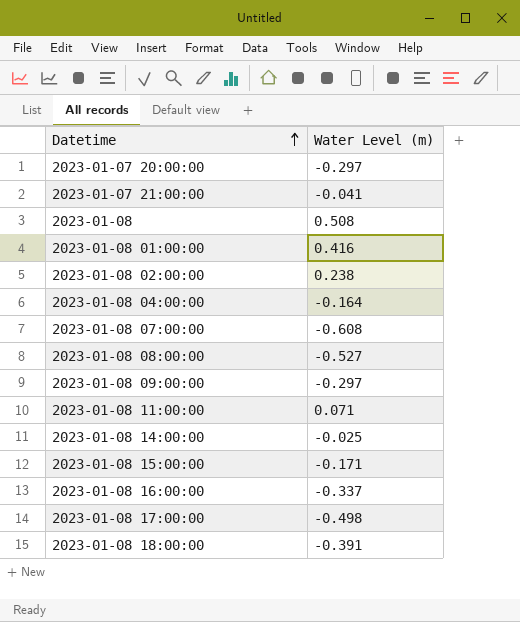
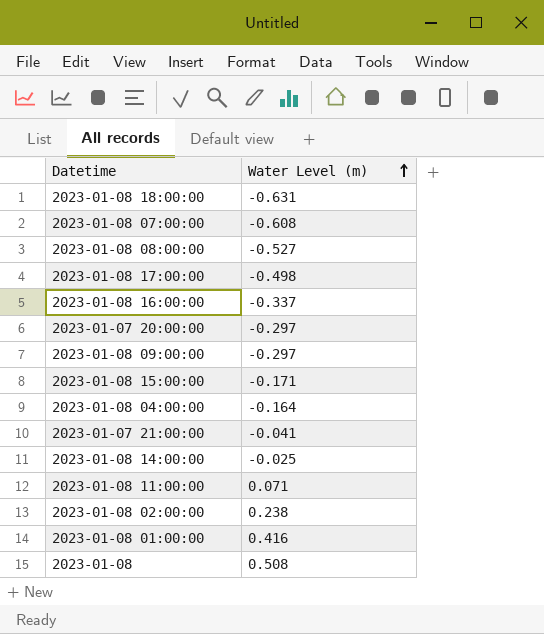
row order: Datetime ascending -> Water Level (m) ascending
2023-01-08 18:00:00 | Water Level (m): -0.391 -> -0.631

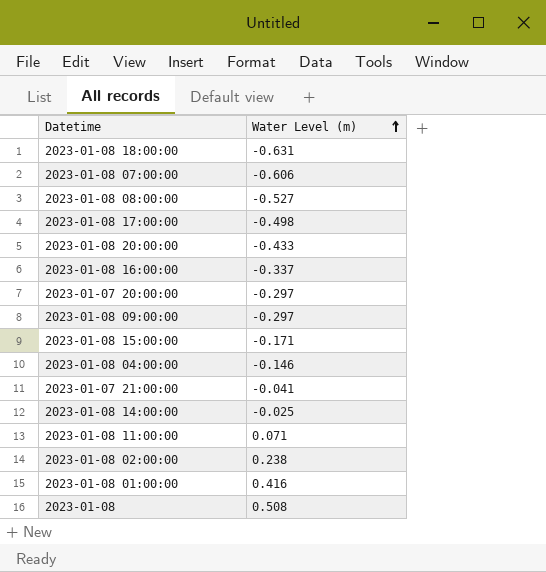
2023-01-08 07:00:00 | Water Level (m): -0.608 -> -0.606
row 2023-01-08 20:00:00: none -> -0.433
2023-01-08 04:00:00 | Water Level (m): -0.164 -> -0.146

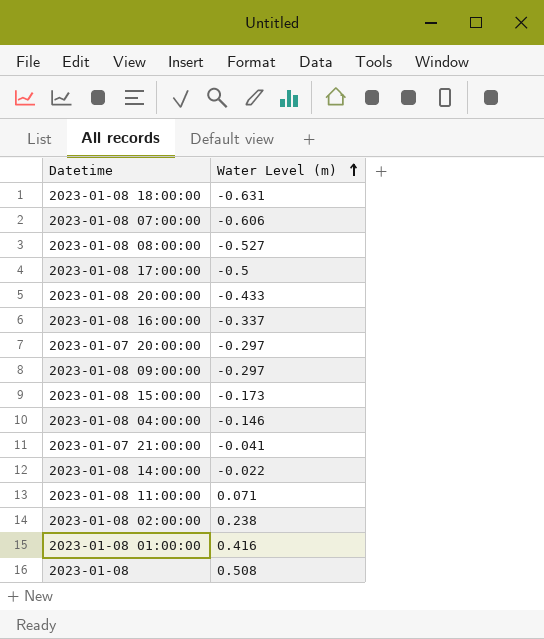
2023-01-08 17:00:00 | Water Level (m): -0.498 -> -0.5
2023-01-08 15:00:00 | Water Level (m): -0.171 -> -0.173
2023-01-08 14:00:00 | Water Level (m): -0.025 -> -0.022

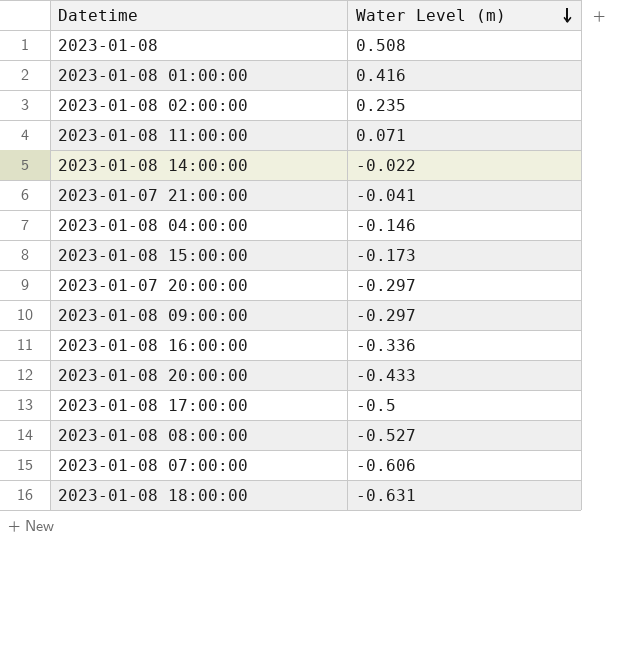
row order: Water Level (m) ascending -> Water Level (m) descending
2023-01-08 02:00:00 | Water Level (m): 0.238 -> 0.235
2023-01-08 16:00:00 | Water Level (m): -0.337 -> -0.336

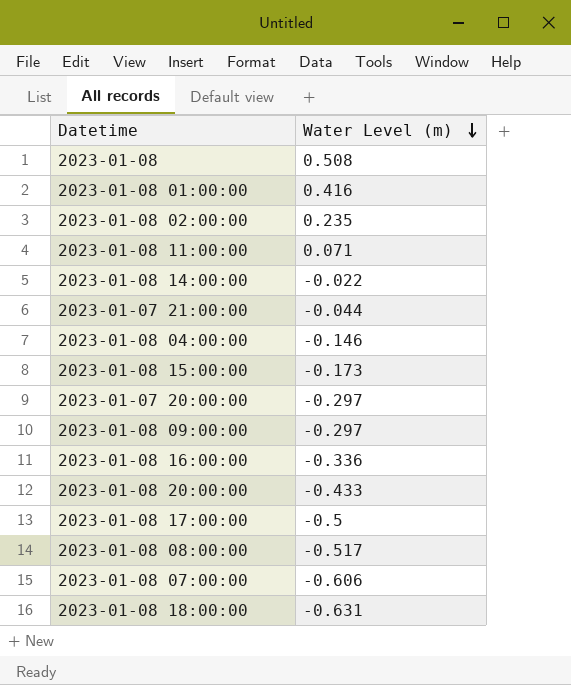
2023-01-07 21:00:00 | Water Level (m): -0.041 -> -0.044
2023-01-08 08:00:00 | Water Level (m): -0.527 -> -0.517

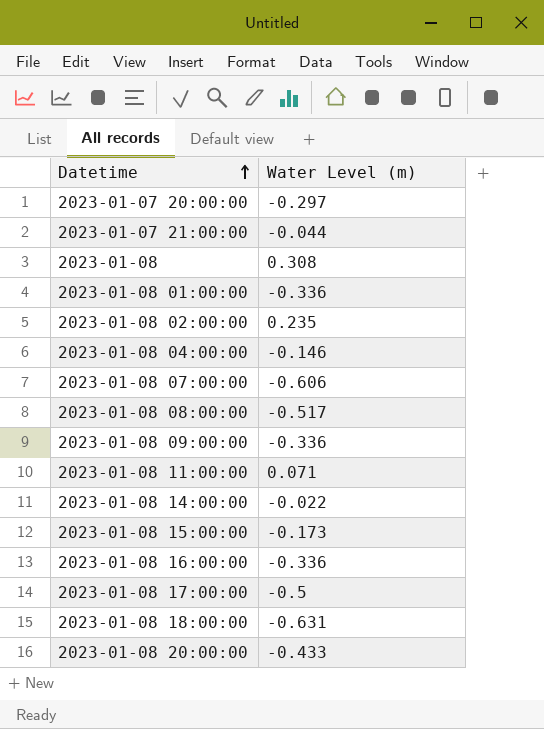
row order: Water Level (m) descending -> Datetime ascending
2023-01-08 | Water Level (m): 0.508 -> 0.308
2023-01-08 01:00:00 | Water Level (m): 0.416 -> -0.336
2023-01-08 09:00:00 | Water Level (m): -0.297 -> -0.336

